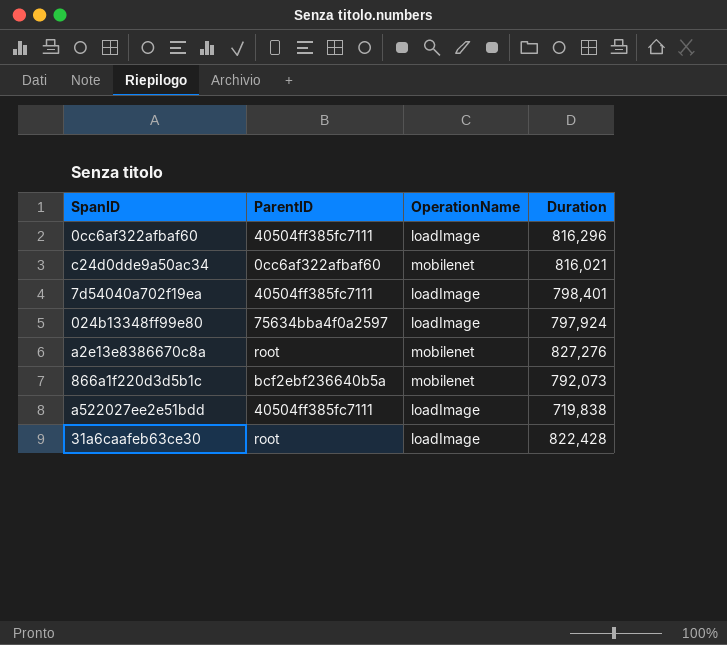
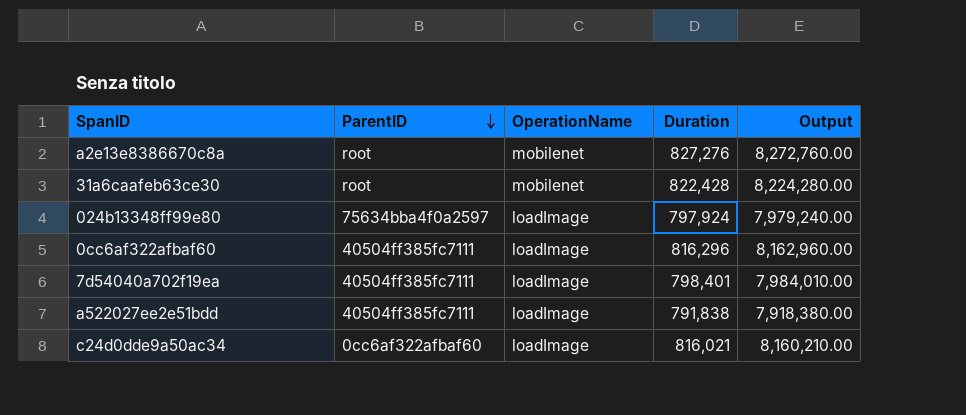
row order: none -> ParentID descending
column Output | formula: none -> [Duration] * 10
row 866a1f220d3d5b1c: bcf2ebf236640b5a | mobilenet | 792,073 -> none
31a6caafeb63ce30 | OperationName: loadImage -> mobilenet
a522027ee2e51bdd | Duration: 719,838 -> 791,838
c24d0dde9a50ac34 | OperationName: mobilenet -> loadImage

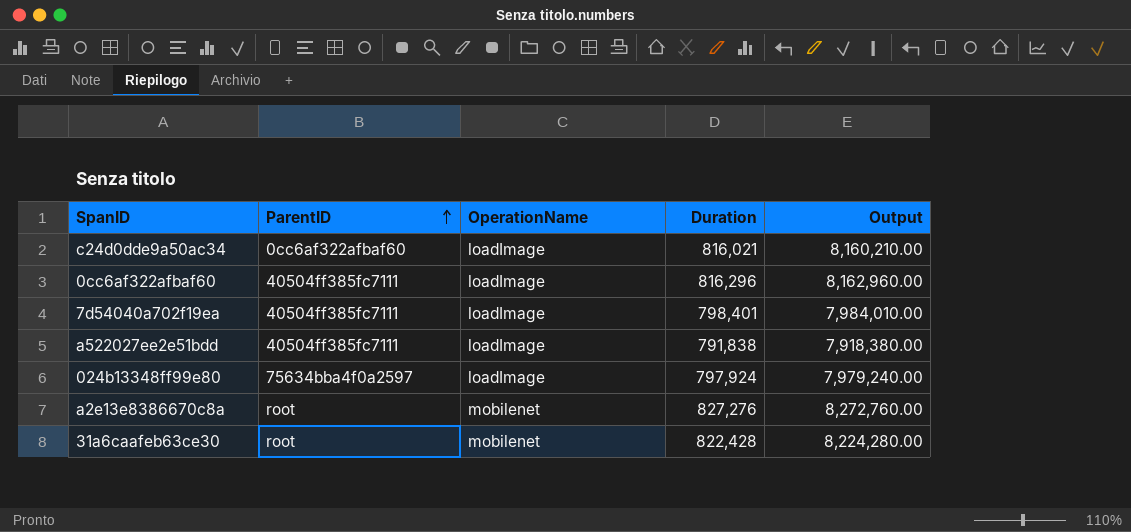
row order: ParentID descending -> ParentID ascending

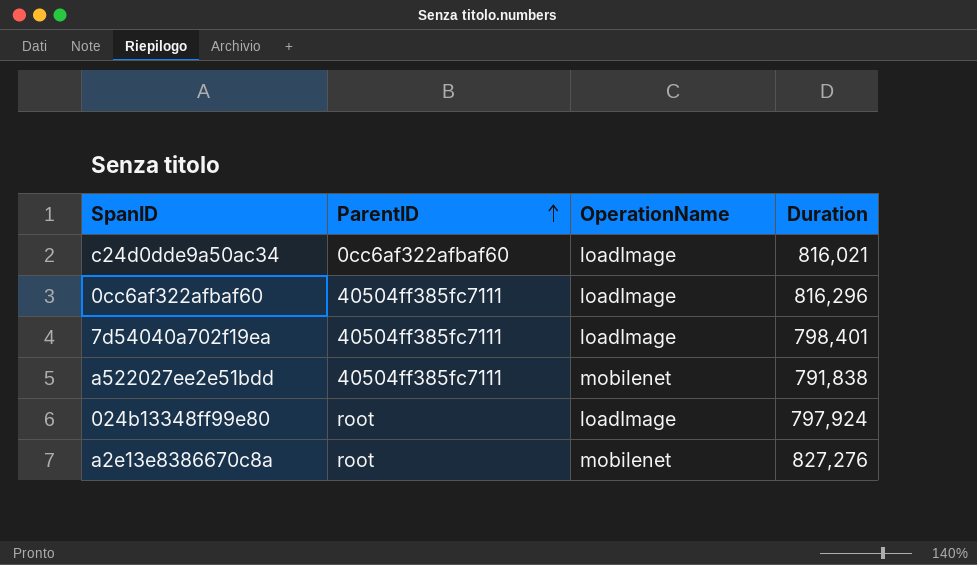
column Output | formula: [Duration] * 10 -> none
row 31a6caafeb63ce30: root | mobilenet | 822,428 | 8,224,280.00 -> none
a522027ee2e51bdd | OperationName: loadImage -> mobilenet
024b13348ff99e80 | ParentID: 75634bba4f0a2597 -> root

